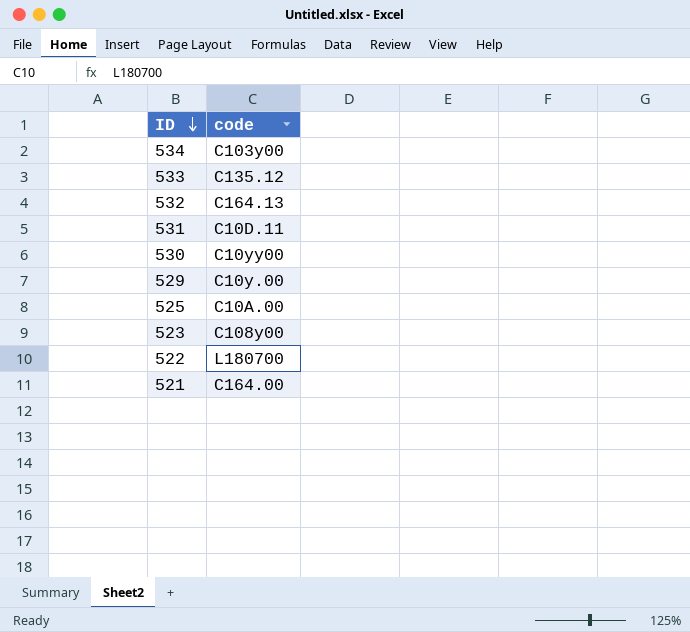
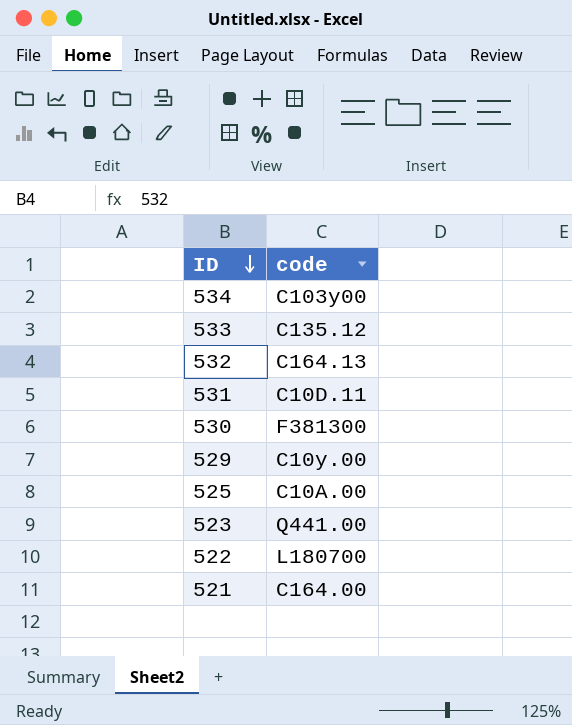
530 | code: C10yy00 -> F381300
523 | code: C108y00 -> Q441.00

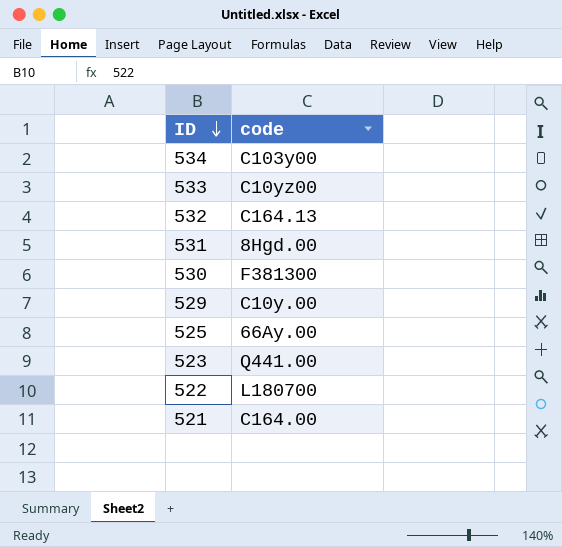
533 | code: C135.12 -> C10yz00
531 | code: C10D.11 -> 8Hgd.00
525 | code: C10A.00 -> 66Ay.00

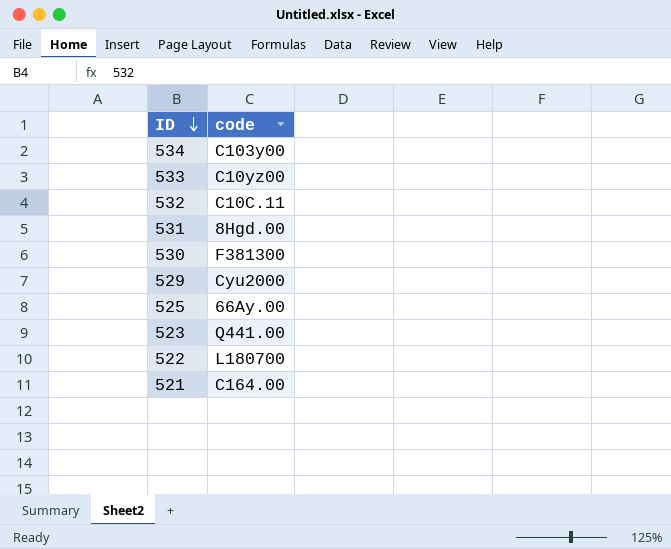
532 | code: C164.13 -> C10C.11
529 | code: C10y.00 -> Cyu2000

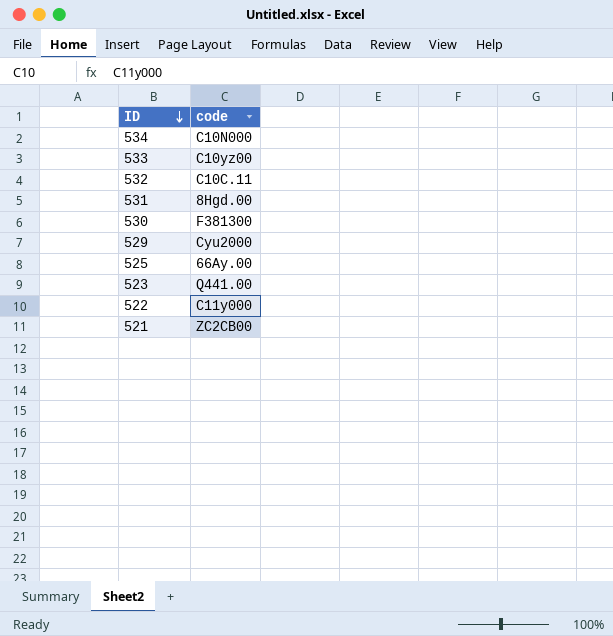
534 | code: C103y00 -> C10N000
522 | code: L180700 -> C11y000
521 | code: C164.00 -> ZC2CB00

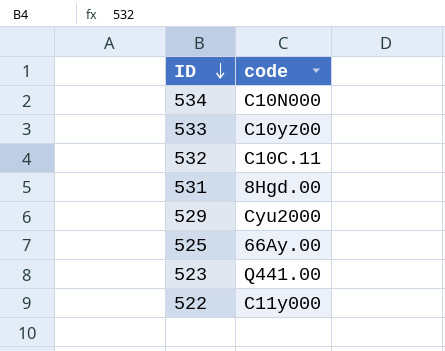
row 530: F381300 -> none
row 521: ZC2CB00 -> none

